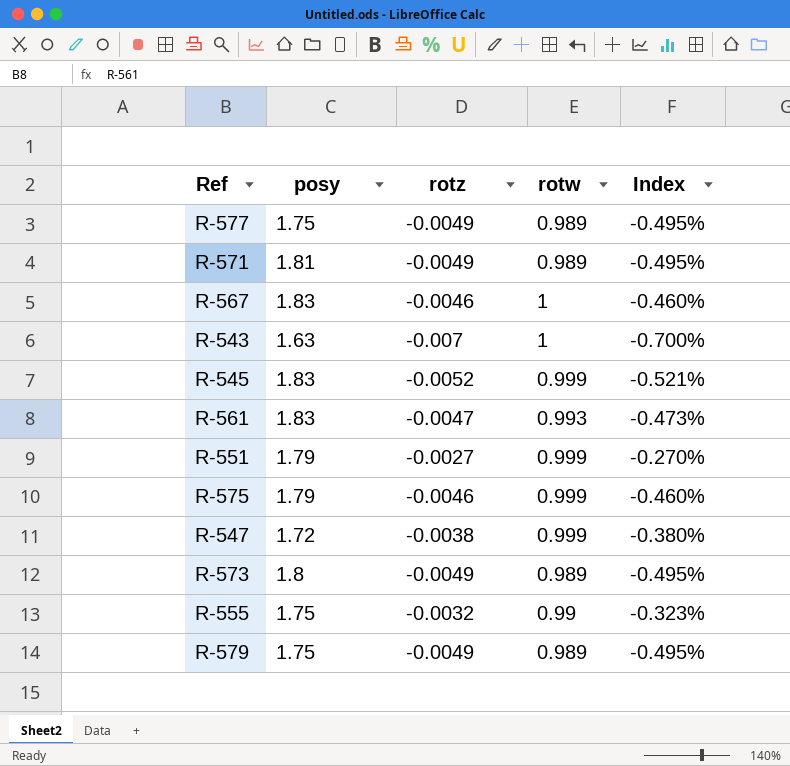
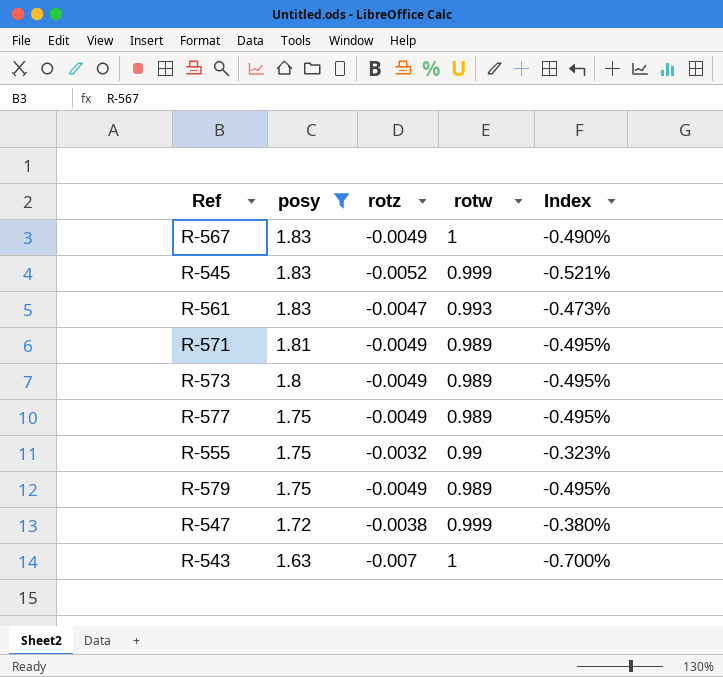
filter: none -> posy != 1.79
row order: none -> posy descending
R-567 | rotz: -0.0046 -> -0.0049
R-567 | Index: -0.460% -> -0.490%

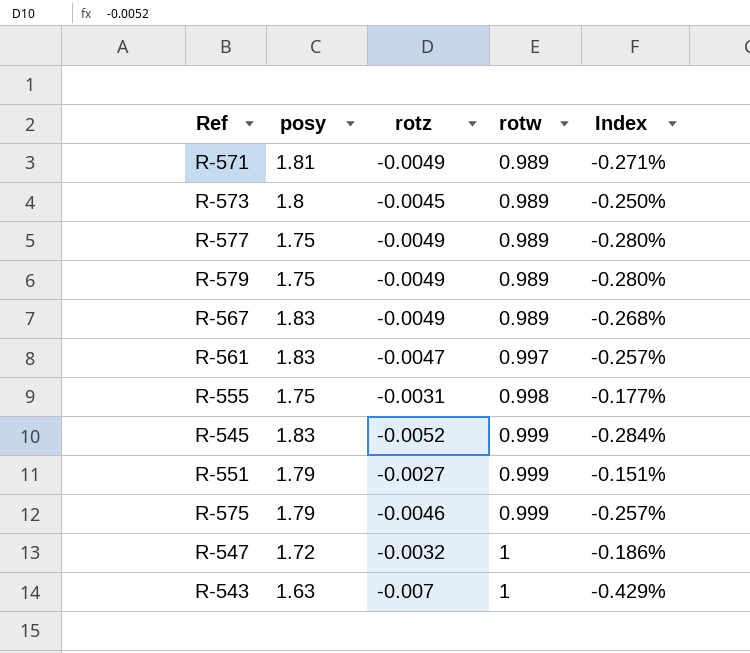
filter: posy != 1.79 -> none
row order: posy descending -> rotw ascending
column Index | formula: [rotz] / [rotw] -> [rotz] / [posy]
R-573 | rotz: -0.0049 -> -0.0045
R-567 | rotw: 1 -> 0.989
R-561 | rotw: 0.993 -> 0.997
R-555 | rotz: -0.0032 -> -0.0031
R-555 | rotw: 0.99 -> 0.998
R-547 | rotz: -0.0038 -> -0.0032
R-547 | rotw: 0.999 -> 1

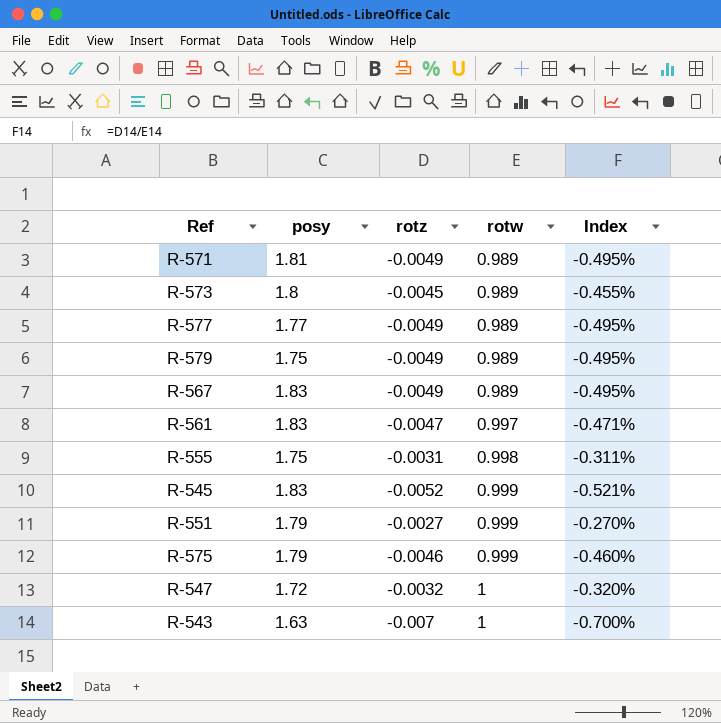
column Index | formula: [rotz] / [posy] -> [rotz] / [rotw]
R-577 | posy: 1.75 -> 1.77

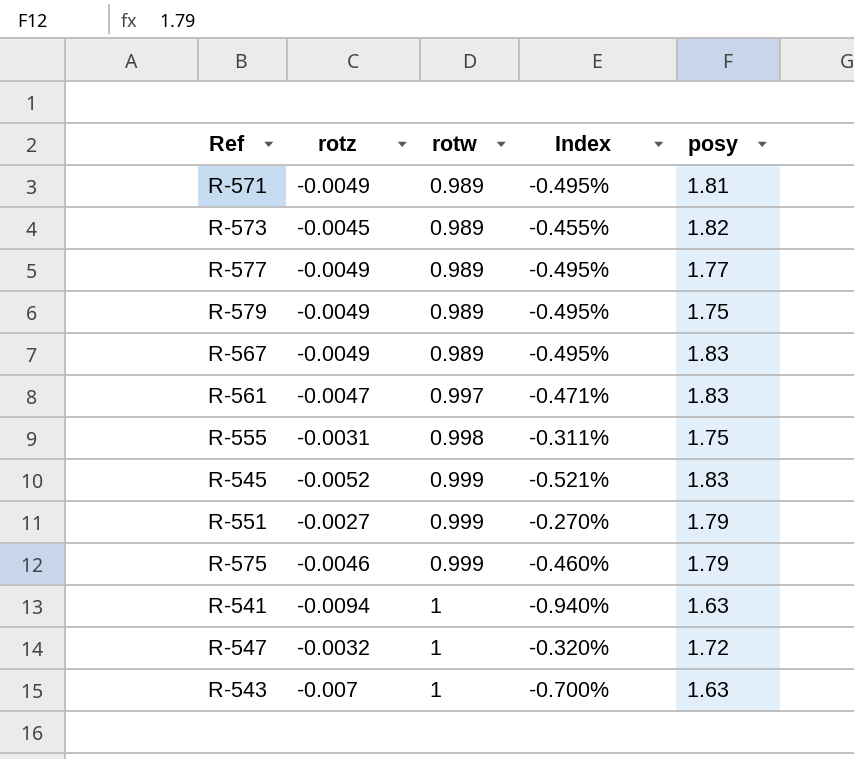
column posy | position: 2 -> 5
R-573 | posy: 1.8 -> 1.82
row R-541: none -> -0.0094 | 1 | -0.940% | 1.63

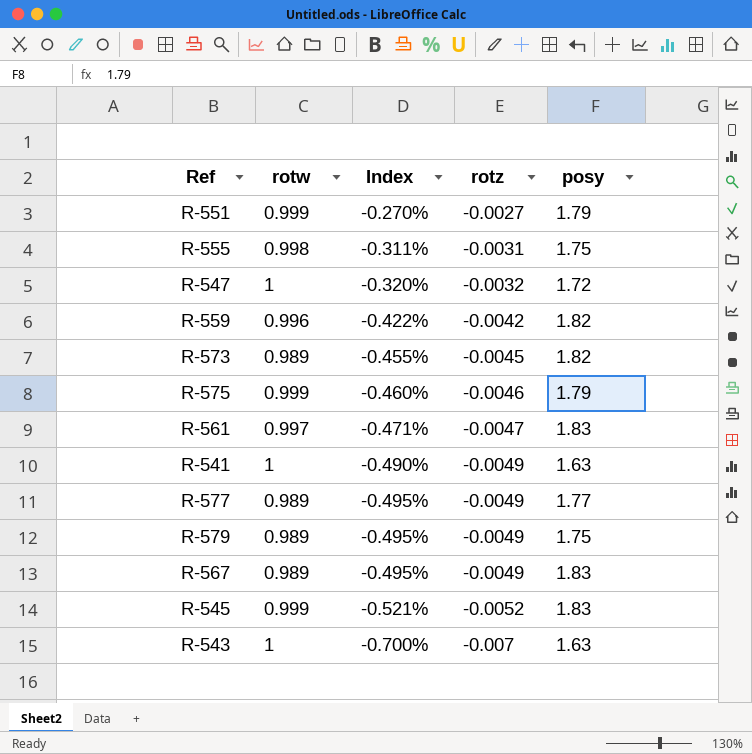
row order: rotw ascending -> Index descending
column rotz | position: 2 -> 4
row R-571: -0.0049 | 0.989 | -0.495% | 1.81 -> none
row R-559: none -> 0.996 | -0.422% | -0.0042 | 1.82
R-541 | Index: -0.940% -> -0.490%
R-541 | rotz: -0.0094 -> -0.0049

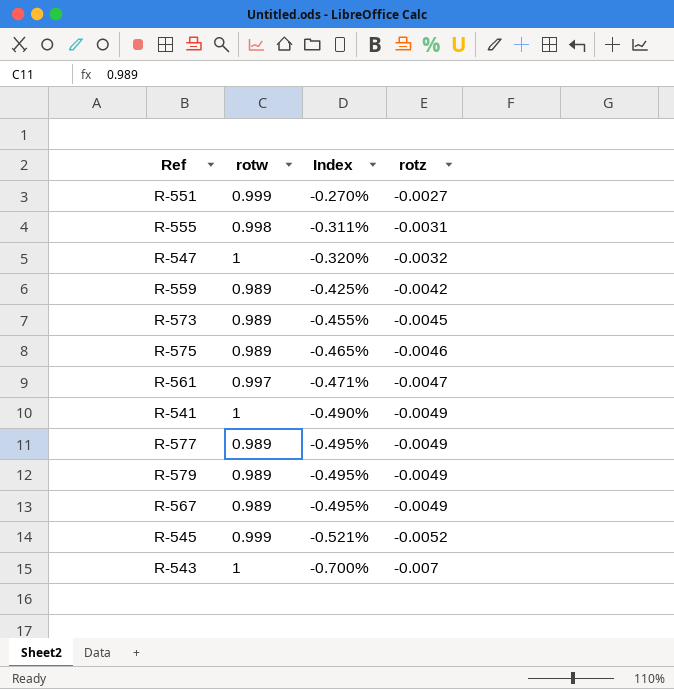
column posy | position: 5 -> none
R-559 | rotw: 0.996 -> 0.989
R-559 | Index: -0.422% -> -0.425%
R-575 | rotw: 0.999 -> 0.989
R-575 | Index: -0.460% -> -0.465%

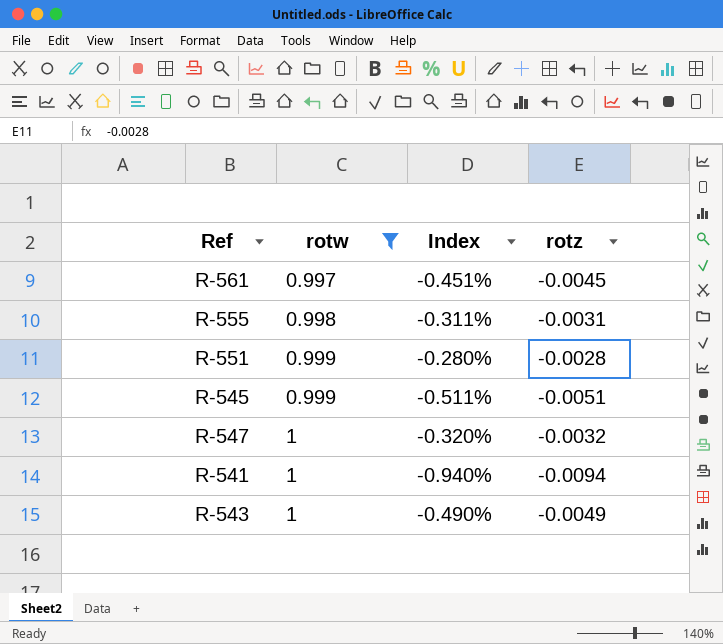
filter: none -> rotw != 0.989
row order: Index descending -> rotw ascending
R-561 | Index: -0.471% -> -0.451%
R-561 | rotz: -0.0047 -> -0.0045
R-551 | Index: -0.270% -> -0.280%
R-551 | rotz: -0.0027 -> -0.0028
R-545 | Index: -0.521% -> -0.511%
R-545 | rotz: -0.0052 -> -0.0051
R-541 | Index: -0.490% -> -0.940%
R-541 | rotz: -0.0049 -> -0.0094
R-543 | Index: -0.700% -> -0.490%
R-543 | rotz: -0.007 -> -0.0049

